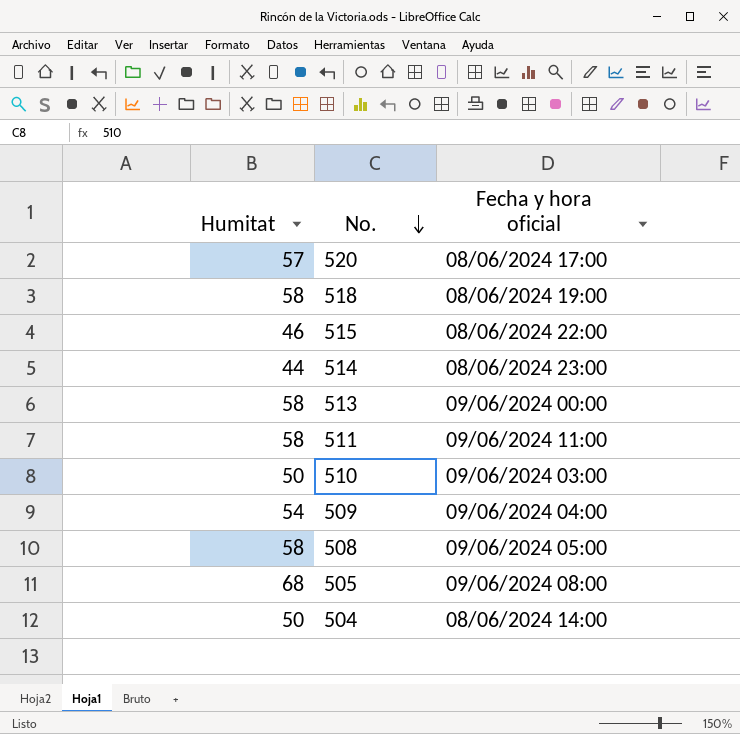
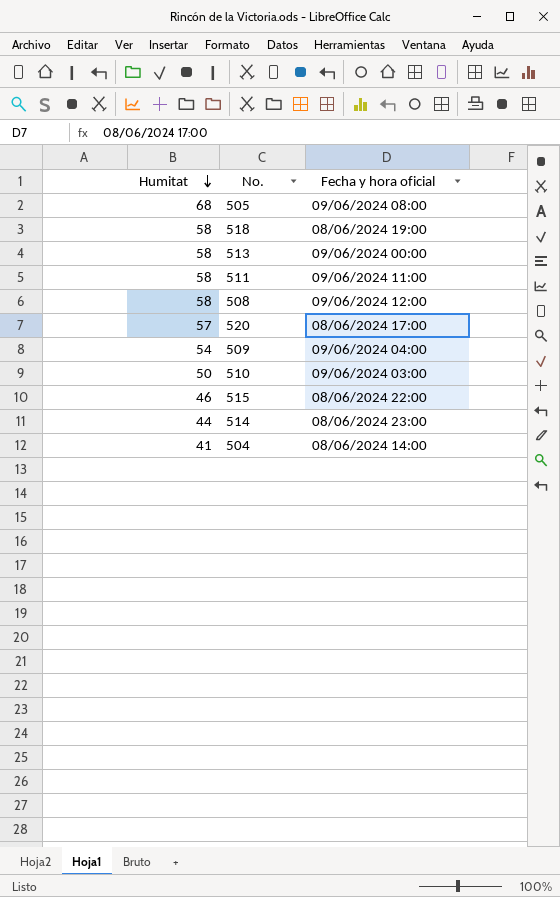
row order: No. descending -> Humitat descending
508 | Fecha y hora oficial: 09/06/2024 05:00 -> 09/06/2024 12:00
504 | Humitat: 50 -> 41

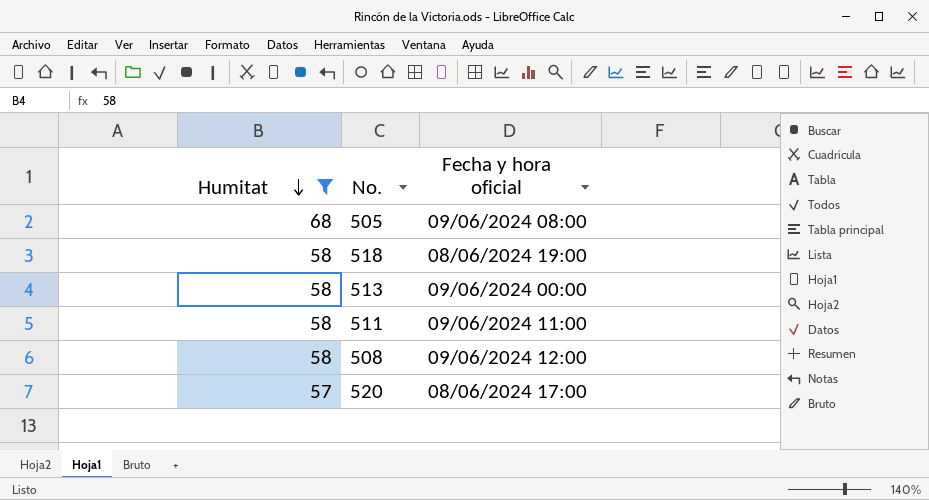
filter: none -> Humitat >= 57

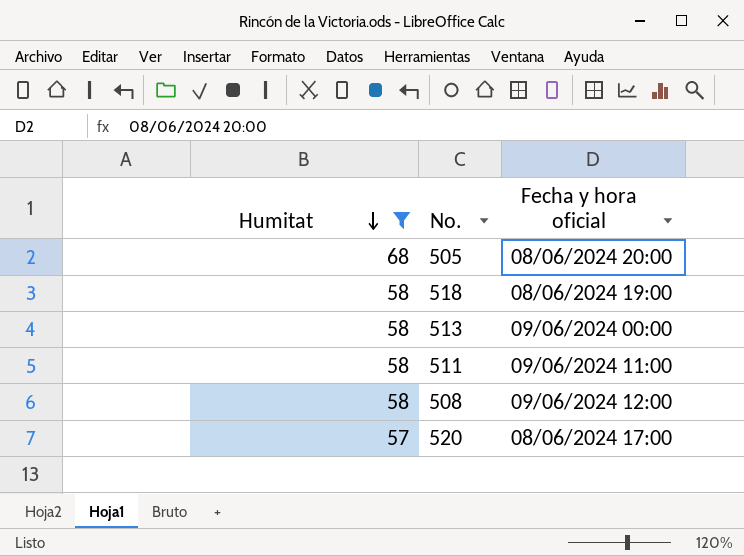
505 | Fecha y hora oficial: 09/06/2024 08:00 -> 08/06/2024 20:00

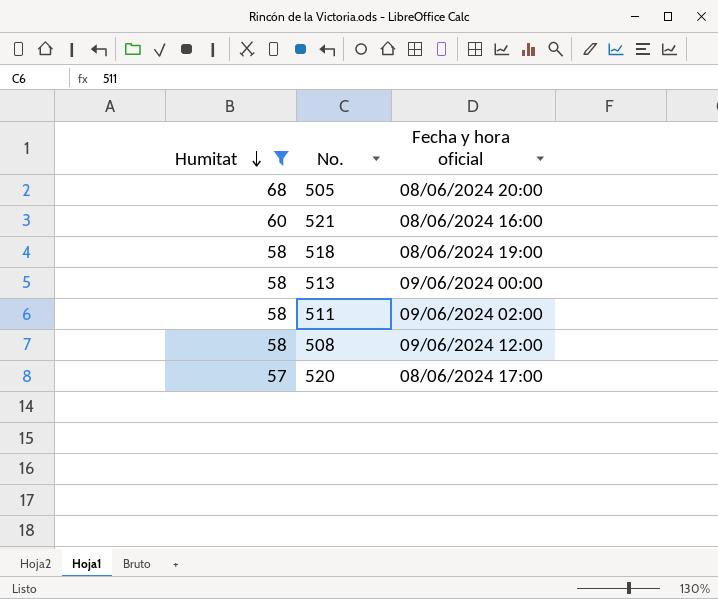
row 521: none -> 60 | 08/06/2024 16:00
511 | Fecha y hora oficial: 09/06/2024 11:00 -> 09/06/2024 02:00

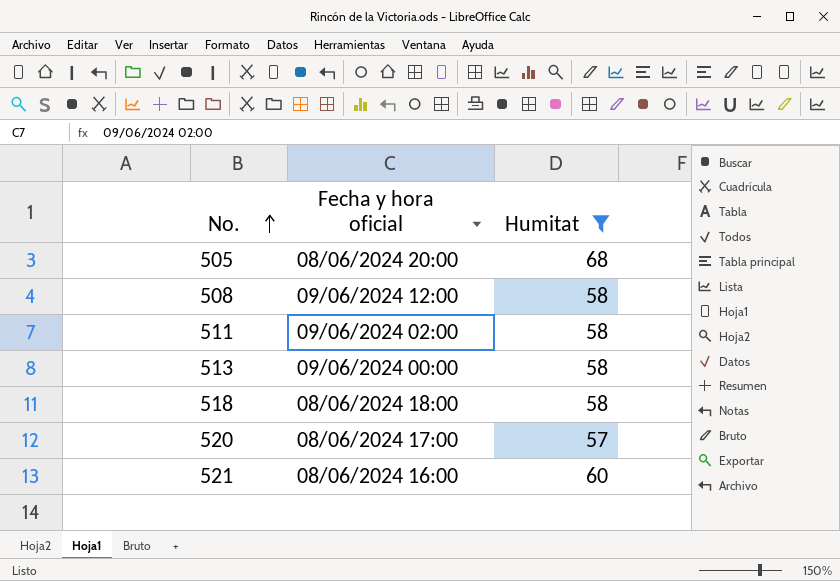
row order: Humitat descending -> No. ascending
column Humitat | position: 1 -> 3
518 | Fecha y hora oficial: 08/06/2024 19:00 -> 08/06/2024 18:00

